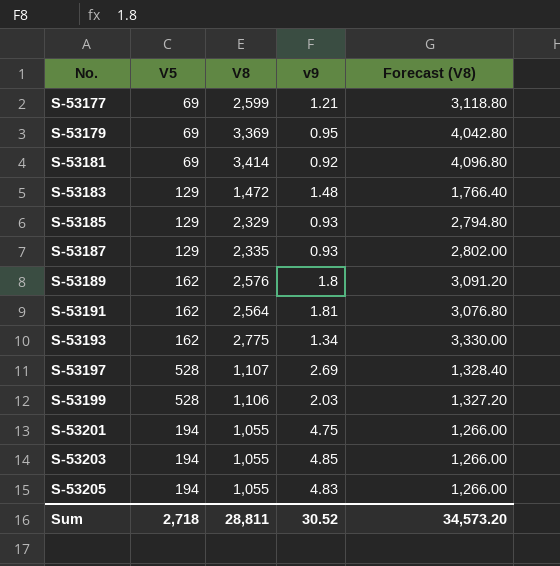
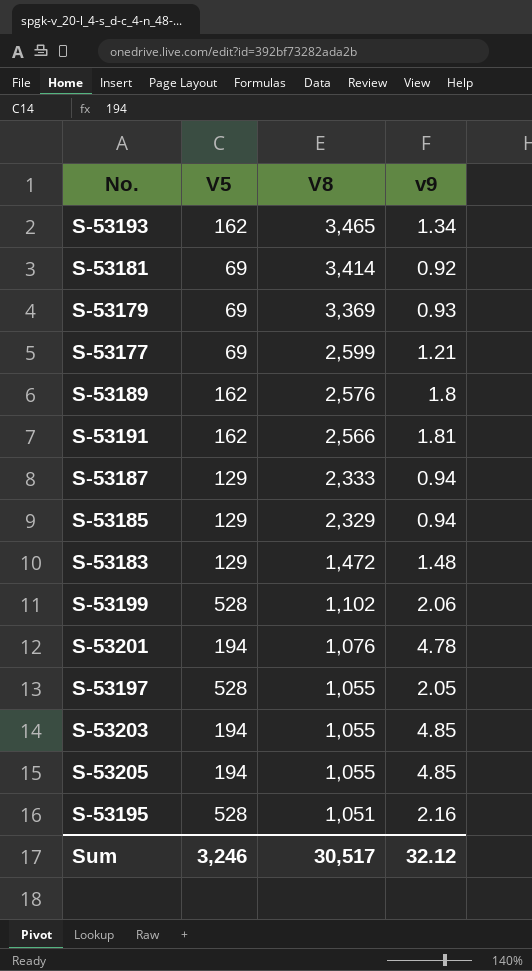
row order: No. ascending -> V8 descending
column Forecast (V8) | formula: [V8] * 1.2 -> none
S-53193 | V8: 2,775 -> 3,465
S-53179 | v9: 0.95 -> 0.93
S-53191 | V8: 2,564 -> 2,566
S-53187 | V8: 2,335 -> 2,333
S-53187 | v9: 0.93 -> 0.94
S-53185 | v9: 0.93 -> 0.94
S-53199 | V8: 1,106 -> 1,102
S-53199 | v9: 2.03 -> 2.06
S-53201 | V8: 1,055 -> 1,076
S-53201 | v9: 4.75 -> 4.78
S-53197 | V8: 1,107 -> 1,055
S-53197 | v9: 2.69 -> 2.05
S-53205 | v9: 4.83 -> 4.85
row S-53195: none -> 528 | 1,051 | 2.16
Sum | V5: 2,718 -> 3,246
Sum | V8: 28,811 -> 30,517
Sum | v9: 30.52 -> 32.12

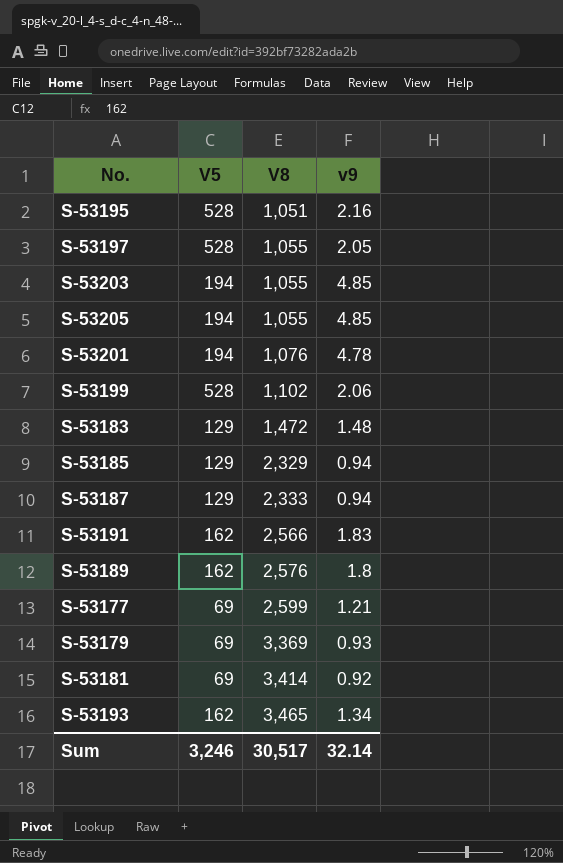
row order: V8 descending -> V8 ascending
S-53191 | v9: 1.81 -> 1.83
Sum | v9: 32.12 -> 32.14

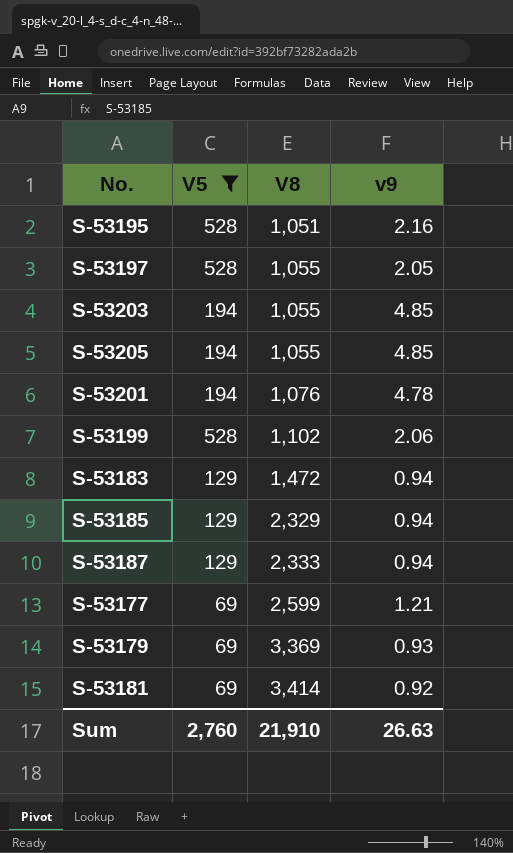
filter: none -> V5 != 162
S-53183 | v9: 1.48 -> 0.94
Sum | V5: 3,246 -> 2,760
Sum | V8: 30,517 -> 21,910
Sum | v9: 32.14 -> 26.63

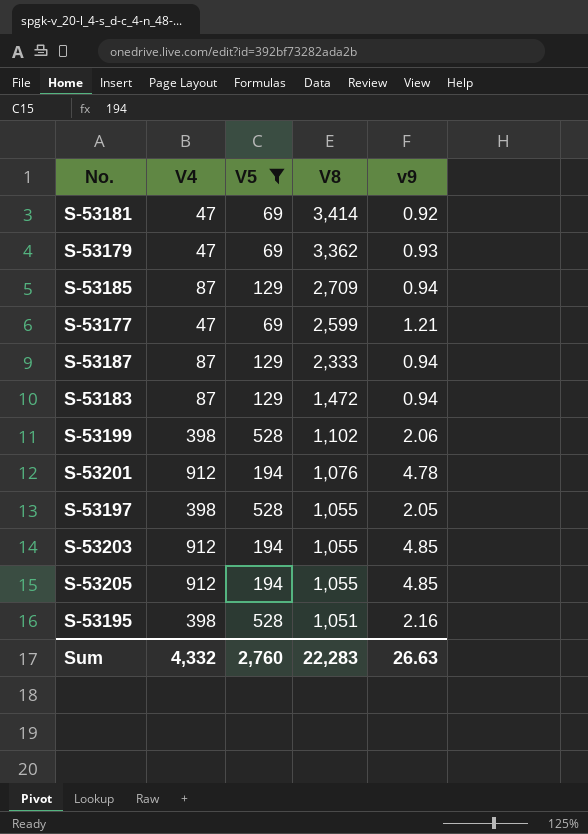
row order: V8 ascending -> V8 descending
column V4 | position: none -> 2
S-53179 | V8: 3,369 -> 3,362
S-53185 | V8: 2,329 -> 2,709
Sum | V8: 21,910 -> 22,283

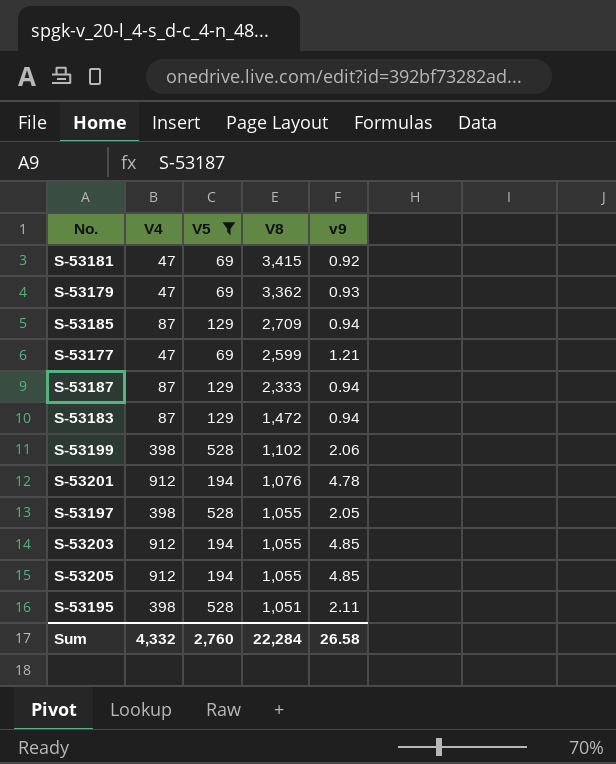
S-53181 | V8: 3,414 -> 3,415
S-53195 | v9: 2.16 -> 2.11
Sum | V8: 22,283 -> 22,284
Sum | v9: 26.63 -> 26.58

